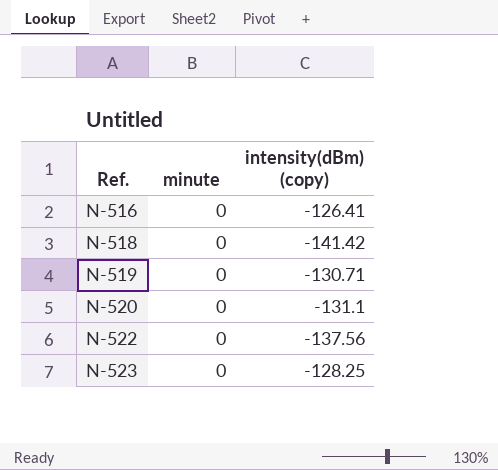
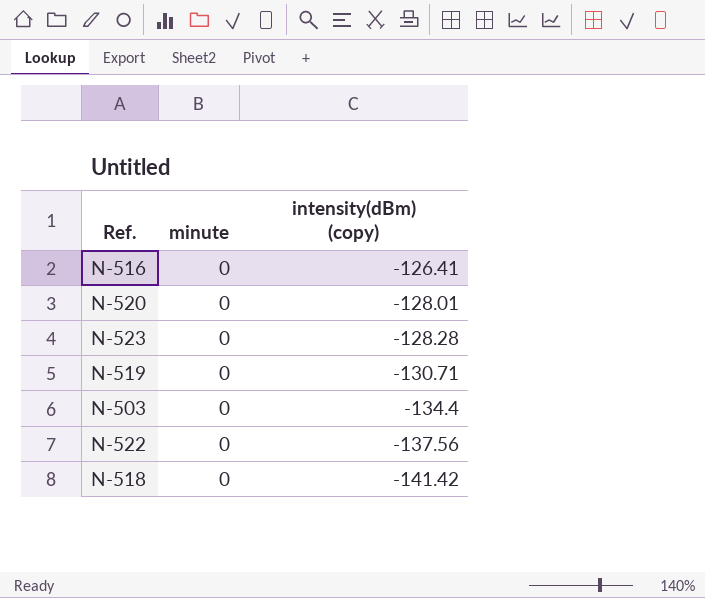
row order: Ref. ascending -> intensity(dBm) (copy) descending
N-520 | intensity(dBm) (copy): -131.1 -> -128.01
N-523 | intensity(dBm) (copy): -128.25 -> -128.28
row N-503: none -> 0 | -134.4

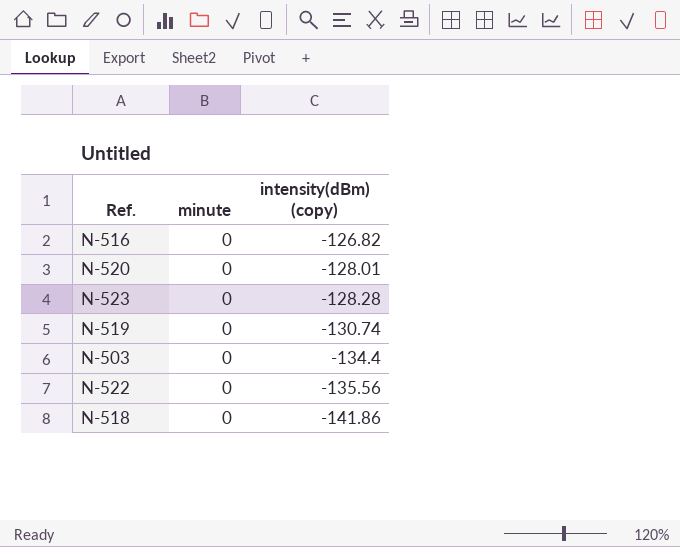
N-516 | intensity(dBm) (copy): -126.41 -> -126.82
N-519 | intensity(dBm) (copy): -130.71 -> -130.74
N-522 | intensity(dBm) (copy): -137.56 -> -135.56
N-518 | intensity(dBm) (copy): -141.42 -> -141.86

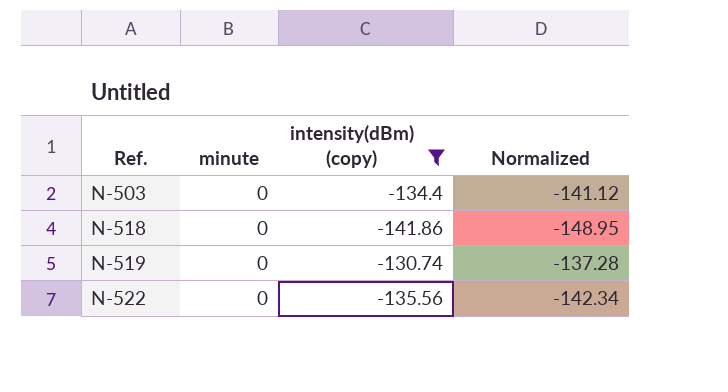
filter: none -> intensity(dBm) (copy) <= -130.74
row order: intensity(dBm) (copy) descending -> Ref. ascending
column Normalized | formula: none -> [intensity(dBm) (copy)] * 1.05

